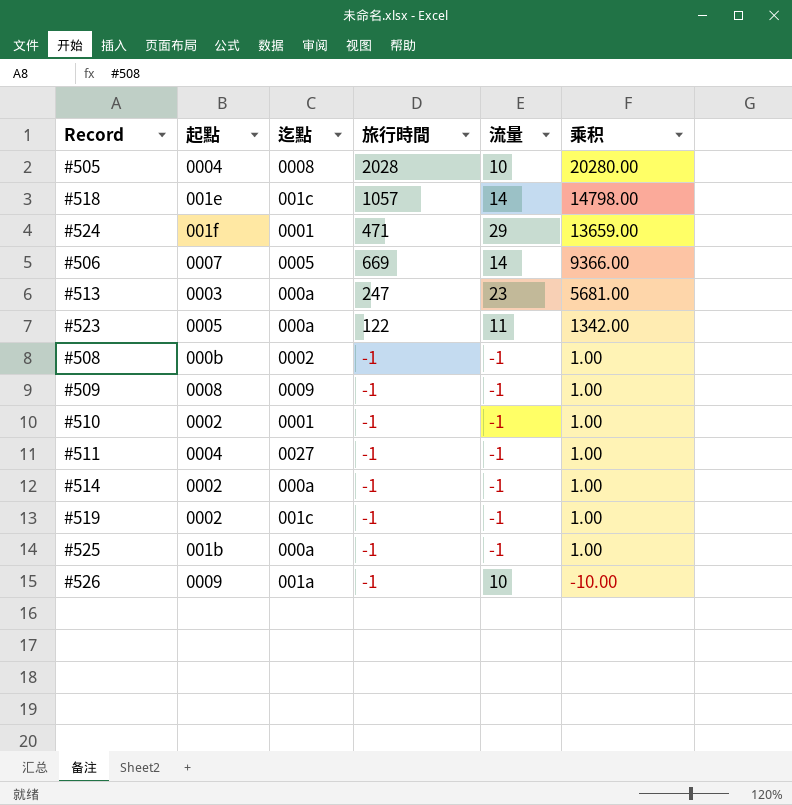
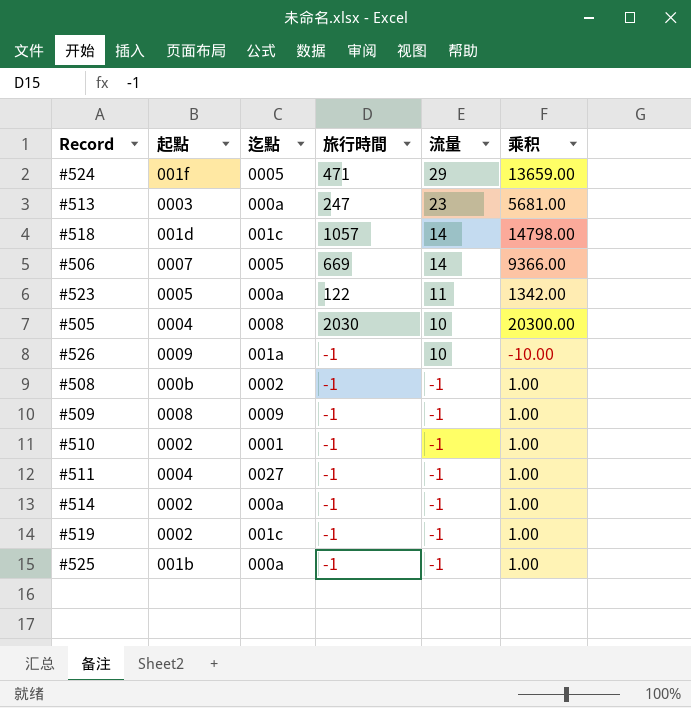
row order: 乘积 descending -> 流量 descending
#524 | 迄點: 0001 -> 0005
#518 | 起點: 001e -> 001d
#505 | 旅行時間: 2028 -> 2030
#505 | 乘积: 20280.00 -> 20300.00

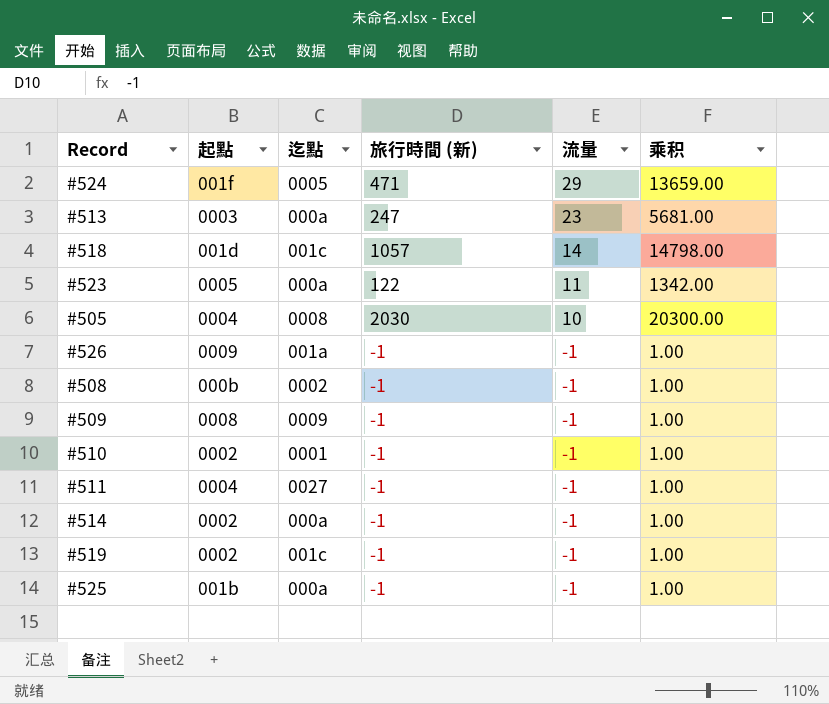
column name: 旅行時間 -> 旅行時間 (新)
row #506: 0007 | 0005 | 669 | 14 | 9366.00 -> none
#526 | 流量: 10 -> -1
#526 | 乘积: -10.00 -> 1.00

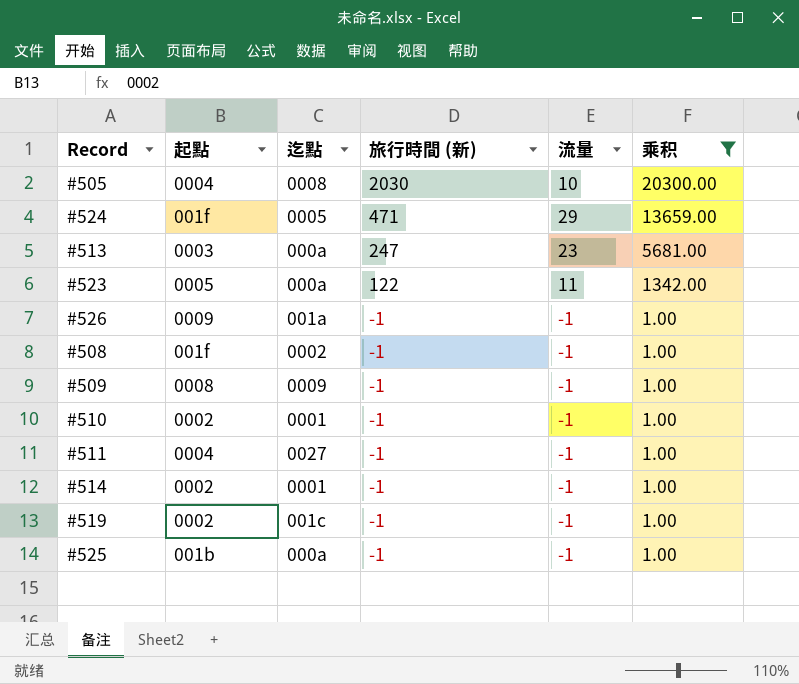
filter: none -> 乘积 != 14798.00
row order: 流量 descending -> 旅行時間 (新) descending
#508 | 起點: 000b -> 001f
#514 | 迄點: 000a -> 0001

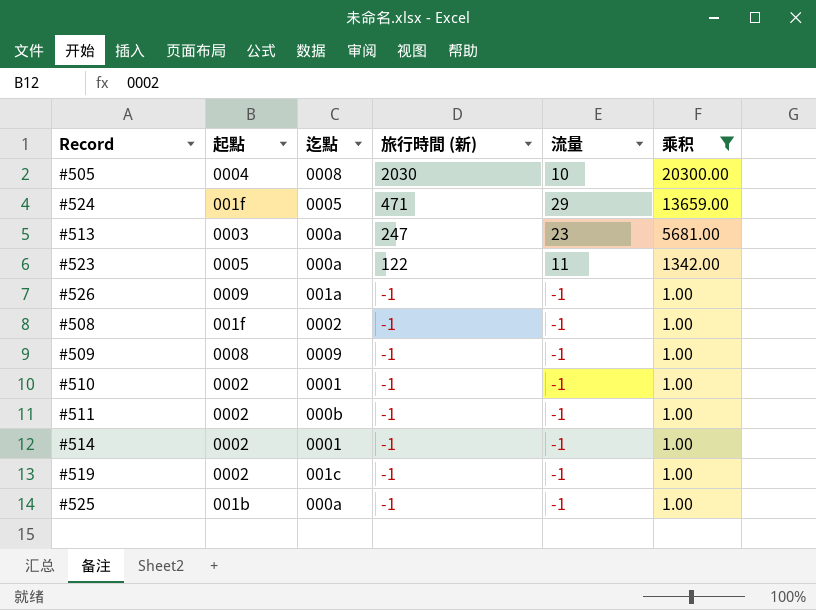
#511 | 起點: 0004 -> 0002
#511 | 迄點: 0027 -> 000b

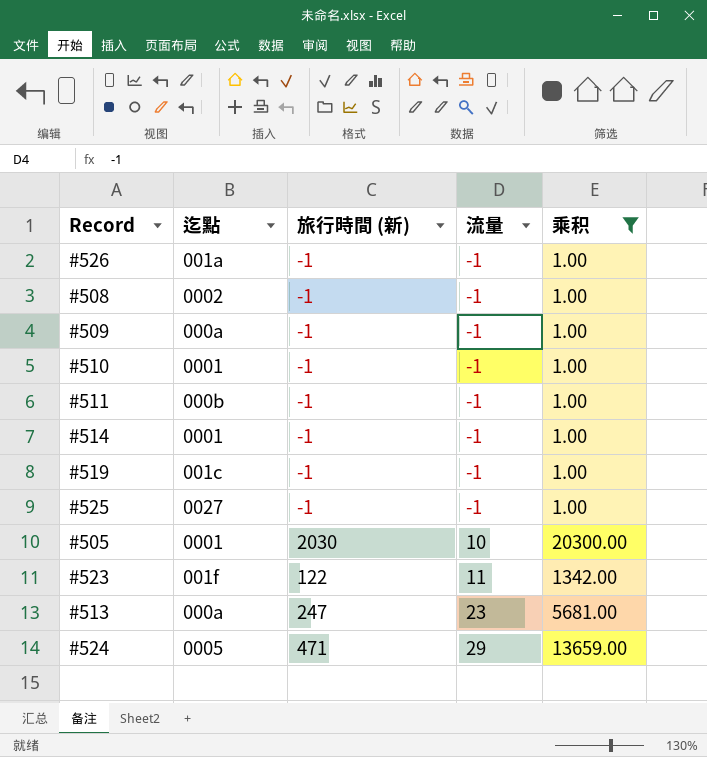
row order: 旅行時間 (新) descending -> 流量 ascending
column 起點 | position: 2 -> none
#509 | 迄點: 0009 -> 000a
#525 | 迄點: 000a -> 0027
#505 | 迄點: 0008 -> 0001
#523 | 迄點: 000a -> 001f

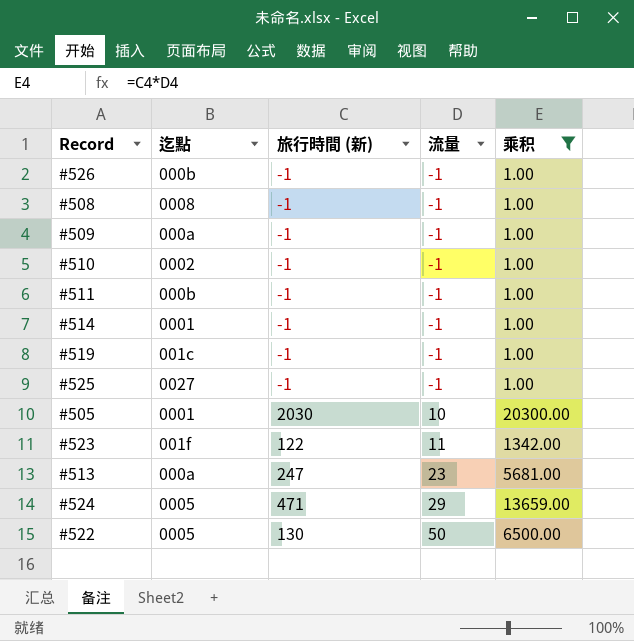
#526 | 迄點: 001a -> 000b
#508 | 迄點: 0002 -> 0008
#510 | 迄點: 0001 -> 0002
row #522: none -> 0005 | 130 | 50 | 6500.00

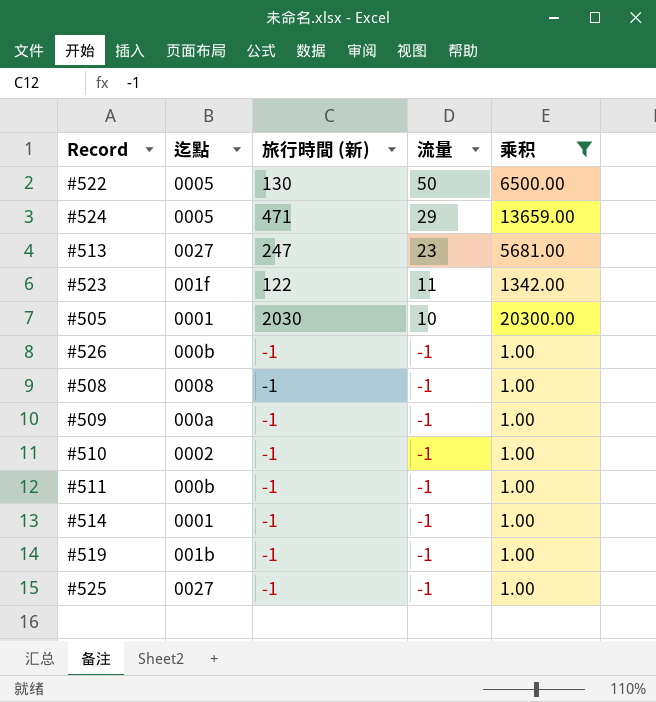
row order: 流量 ascending -> 流量 descending
#513 | 迄點: 000a -> 0027
#519 | 迄點: 001c -> 001b

